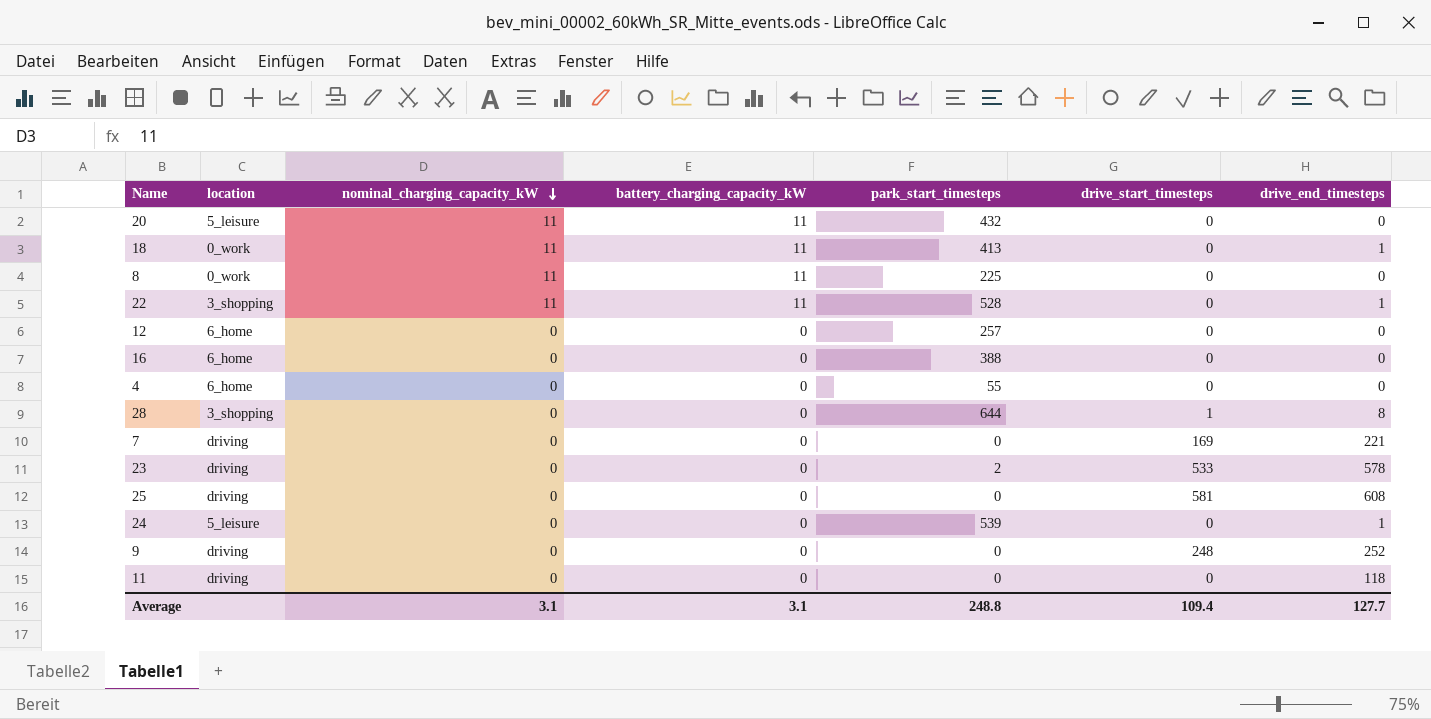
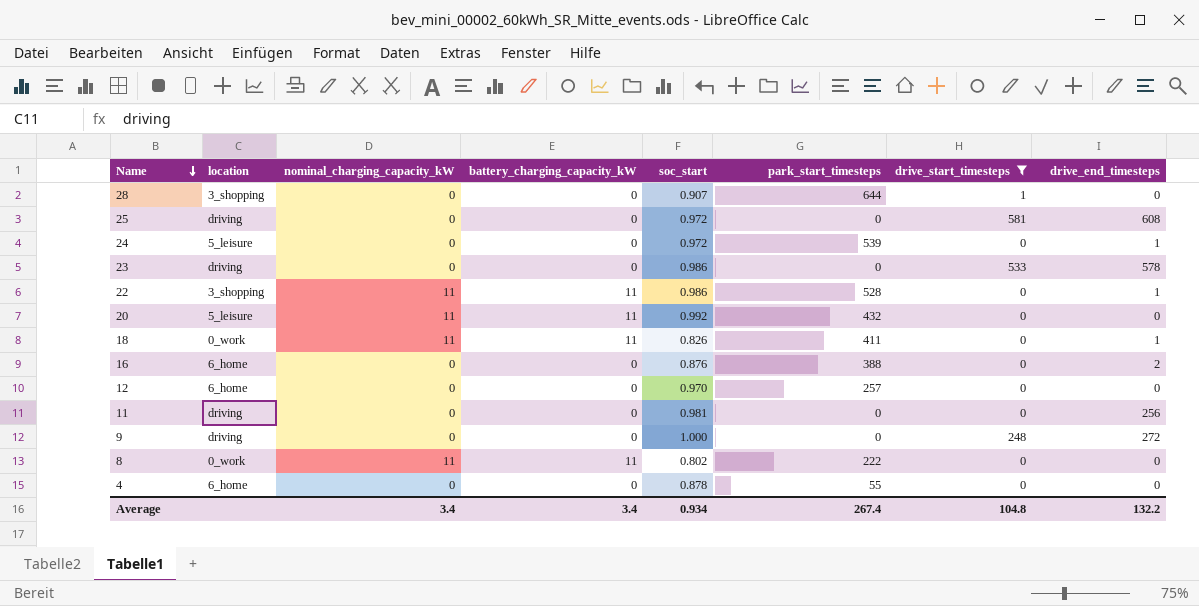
filter: none -> drive_start_timesteps != 169
row order: nominal_charging_capacity_kW descending -> Name descending
column soc_start | position: none -> 5
28 | drive_end_timesteps: 8 -> 0
23 | park_start_timesteps: 2 -> 0
18 | park_start_timesteps: 413 -> 411
16 | drive_end_timesteps: 0 -> 2
11 | drive_end_timesteps: 118 -> 256
9 | drive_end_timesteps: 252 -> 272
8 | park_start_timesteps: 225 -> 222
Average | nominal_charging_capacity_kW: 3.1 -> 3.4
Average | battery_charging_capacity_kW: 3.1 -> 3.4
Average | park_start_timesteps: 248.8 -> 267.4
Average | drive_start_timesteps: 109.4 -> 104.8
Average | drive_end_timesteps: 127.7 -> 132.2

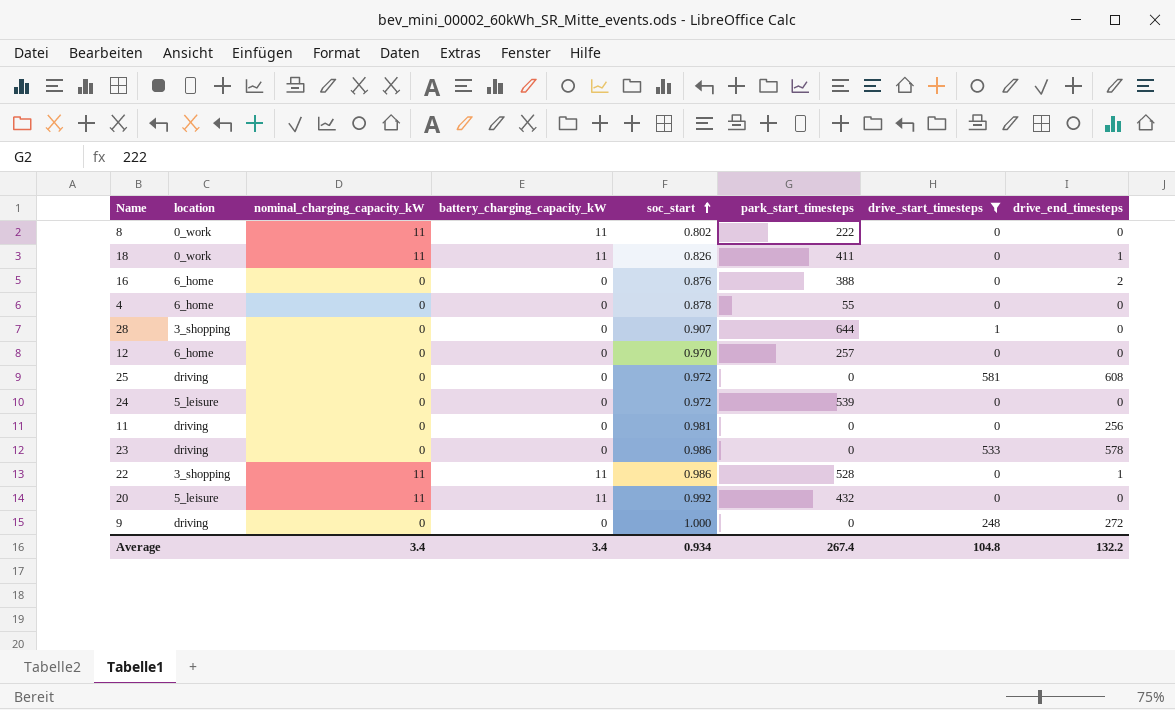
row order: Name descending -> soc_start ascending
24 | drive_end_timesteps: 1 -> 0

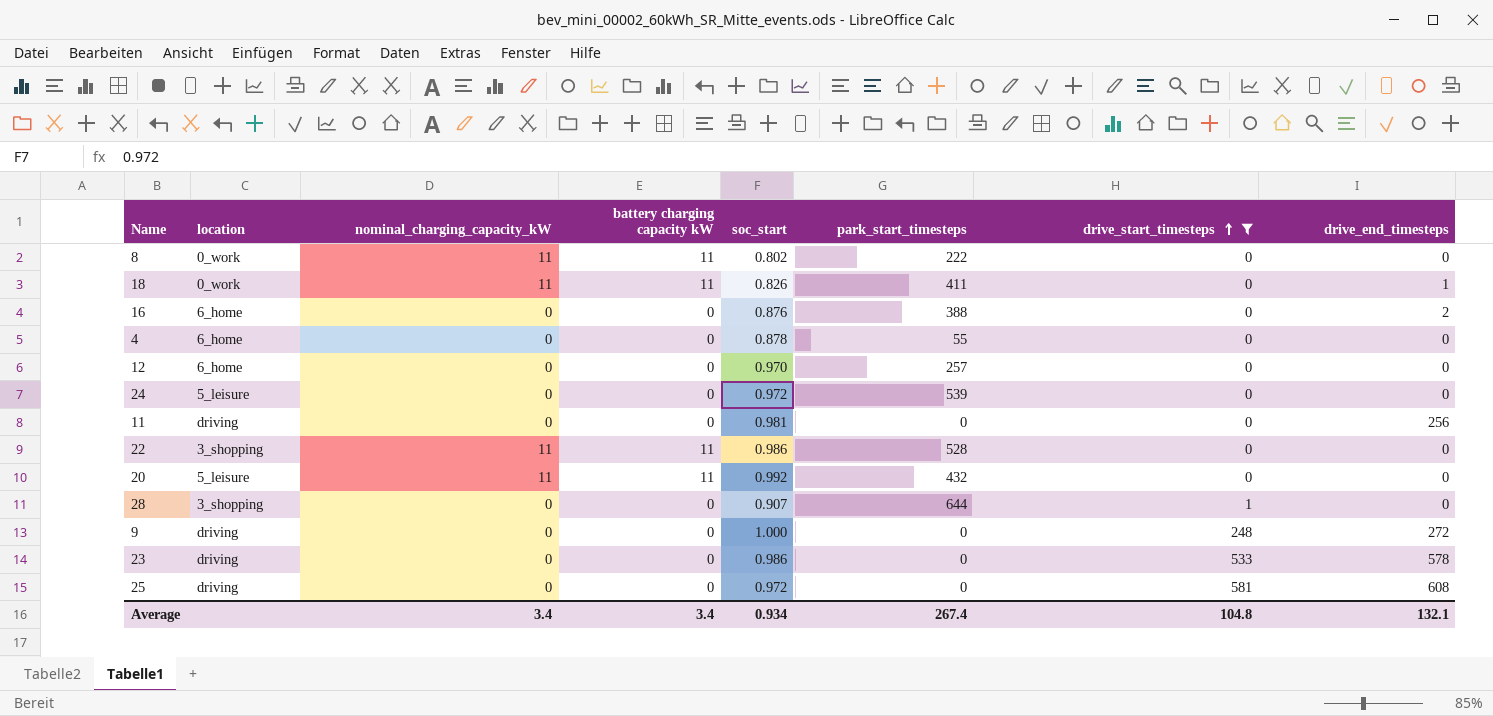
row order: soc_start ascending -> drive_start_timesteps ascending
column name: battery_charging_capacity_kW -> battery charging capacity kW
22 | drive_end_timesteps: 1 -> 0
Average | drive_end_timesteps: 132.2 -> 132.1

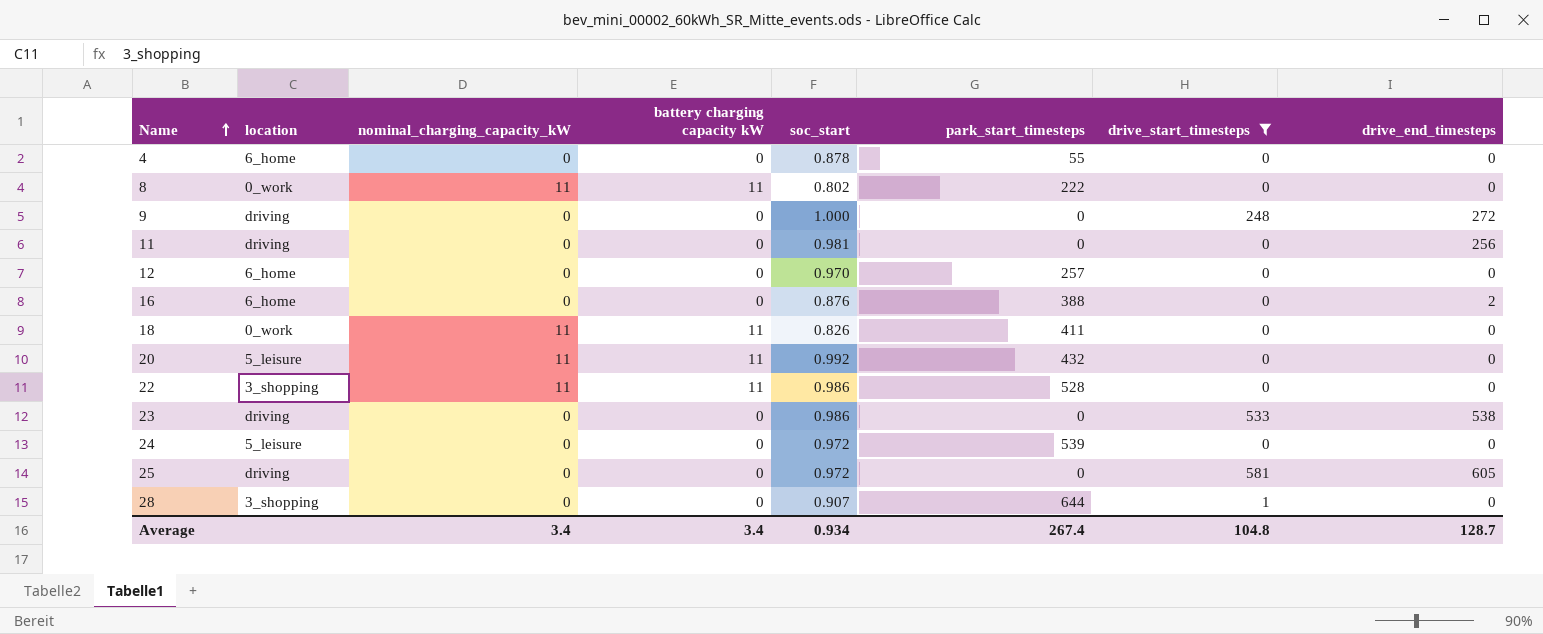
row order: drive_start_timesteps ascending -> Name ascending
18 | drive_end_timesteps: 1 -> 0
23 | drive_end_timesteps: 578 -> 538
25 | drive_end_timesteps: 608 -> 605
Average | drive_end_timesteps: 132.1 -> 128.7

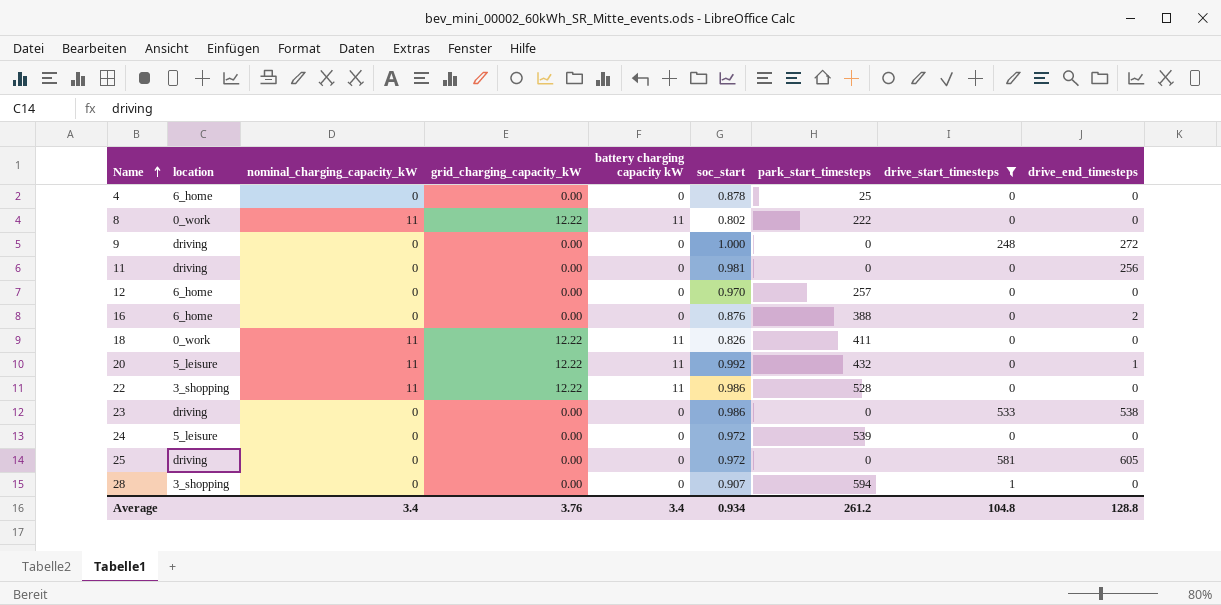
column grid_charging_capacity_kW | position: none -> 4
4 | park_start_timesteps: 55 -> 25
20 | drive_end_timesteps: 0 -> 1
28 | park_start_timesteps: 644 -> 594
Average | park_start_timesteps: 267.4 -> 261.2
Average | drive_end_timesteps: 128.7 -> 128.8

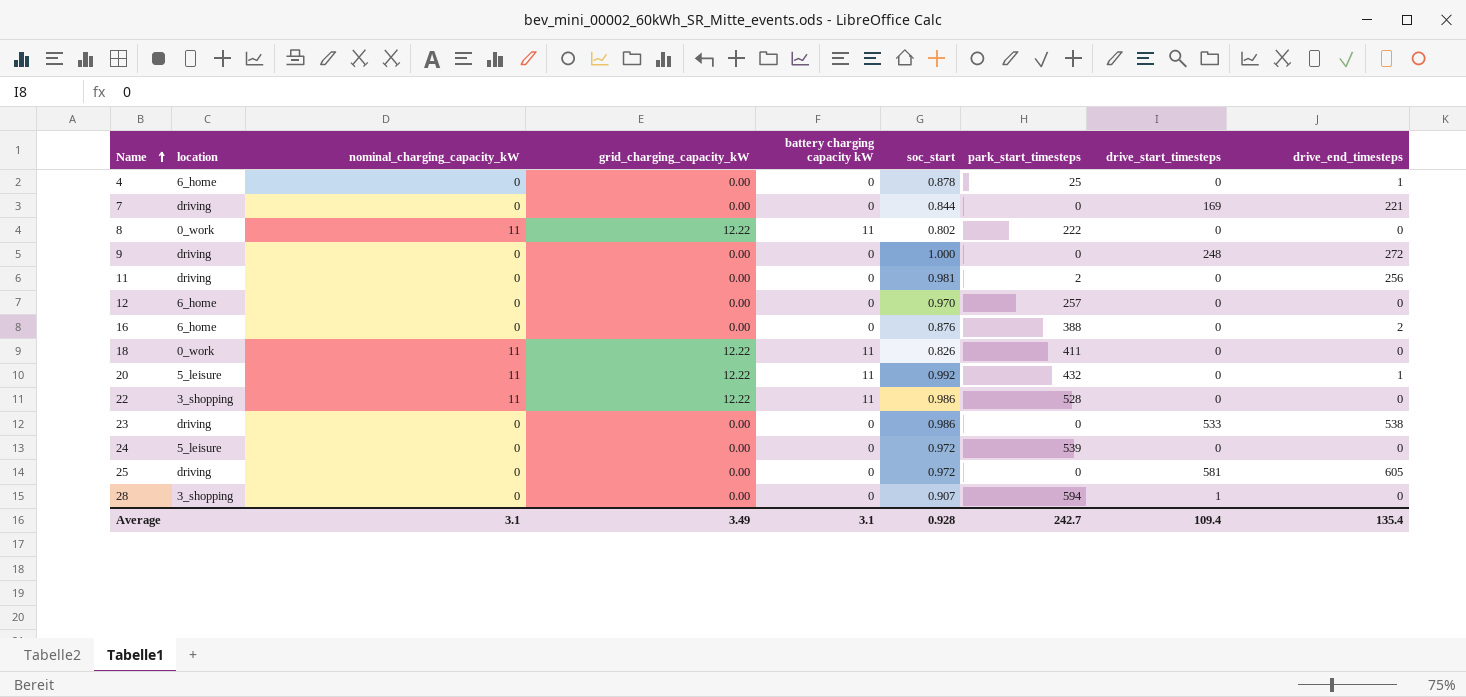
filter: drive_start_timesteps != 169 -> none
4 | drive_end_timesteps: 0 -> 1
11 | park_start_timesteps: 0 -> 2
Average | nominal_charging_capacity_kW: 3.4 -> 3.1
Average | grid_charging_capacity_kW: 3.76 -> 3.49
Average | battery charging capacity kW: 3.4 -> 3.1
Average | soc_start: 0.934 -> 0.928
Average | park_start_timesteps: 261.2 -> 242.7
Average | drive_start_timesteps: 104.8 -> 109.4
Average | drive_end_timesteps: 128.8 -> 135.4

